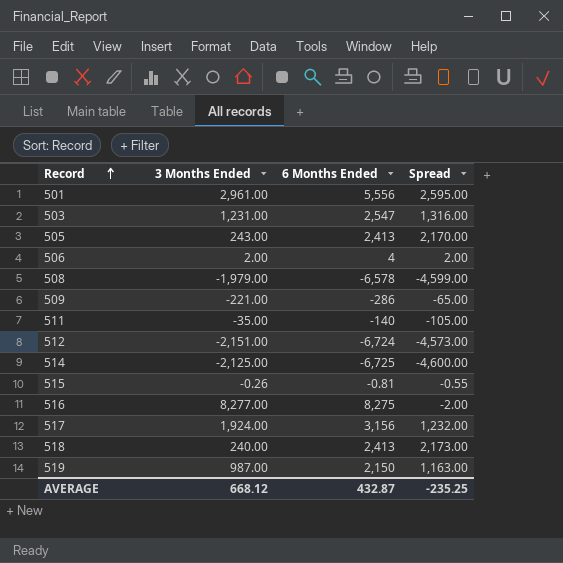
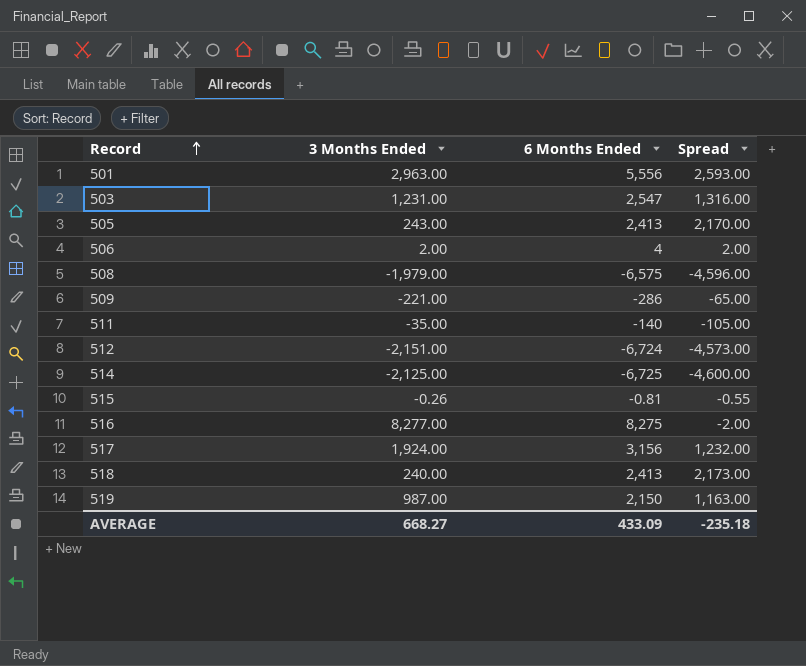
501 | 3 Months Ended: 2,961.00 -> 2,963.00
501 | Spread: 2,595.00 -> 2,593.00
508 | 6 Months Ended: -6,578 -> -6,575
508 | Spread: -4,599.00 -> -4,596.00
AVERAGE | 3 Months Ended: 668.12 -> 668.27
AVERAGE | 6 Months Ended: 432.87 -> 433.09
AVERAGE | Spread: -235.25 -> -235.18

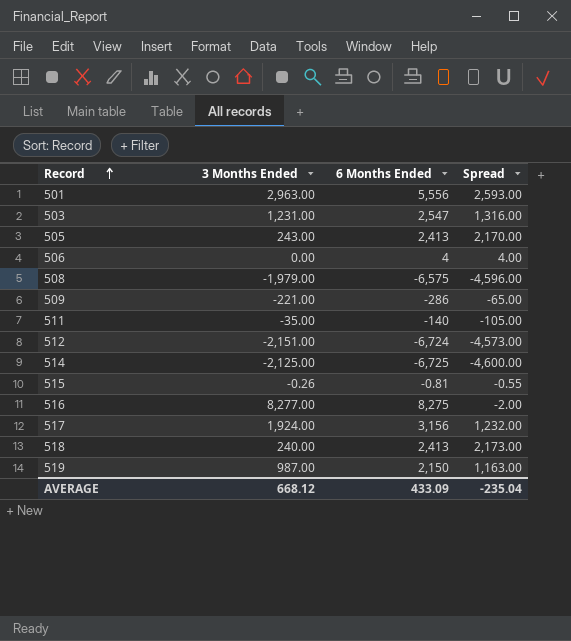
506 | 3 Months Ended: 2.00 -> 0.00
506 | Spread: 2.00 -> 4.00
AVERAGE | 3 Months Ended: 668.27 -> 668.12
AVERAGE | Spread: -235.18 -> -235.04

